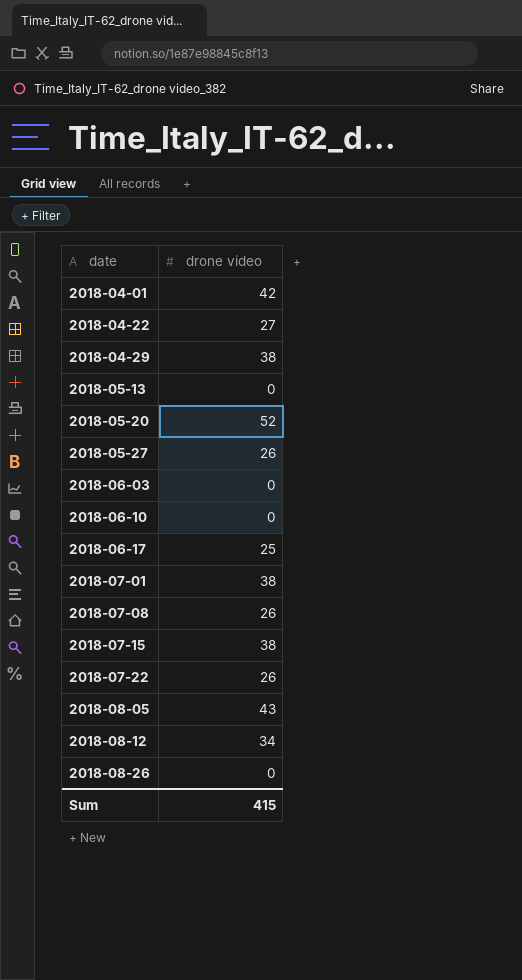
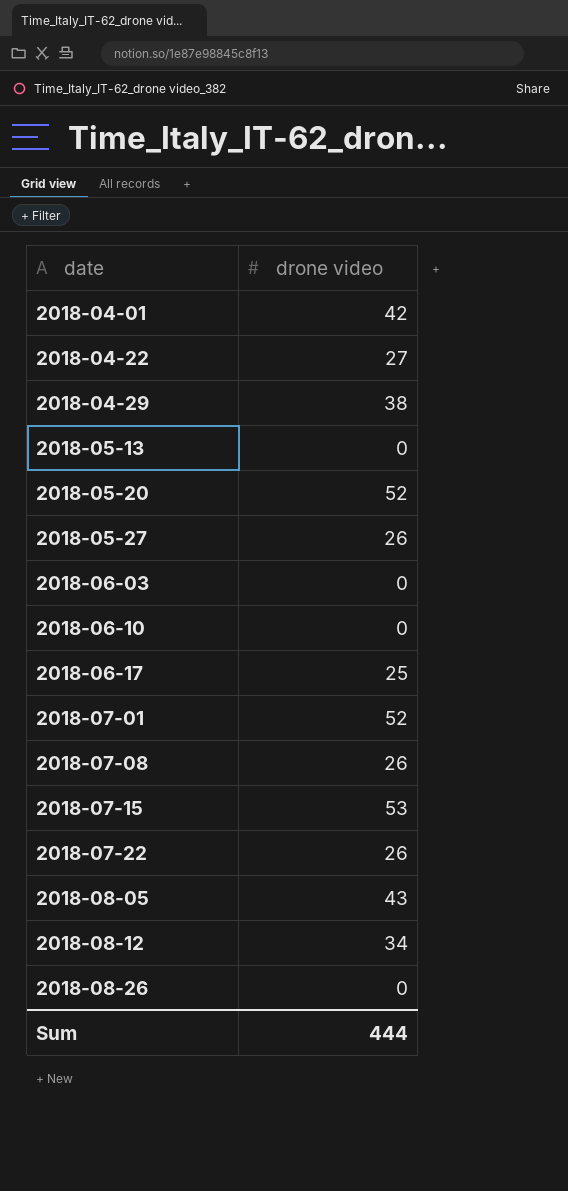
2018-07-01 | drone video: 38 -> 52
2018-07-15 | drone video: 38 -> 53
Sum | drone video: 415 -> 444

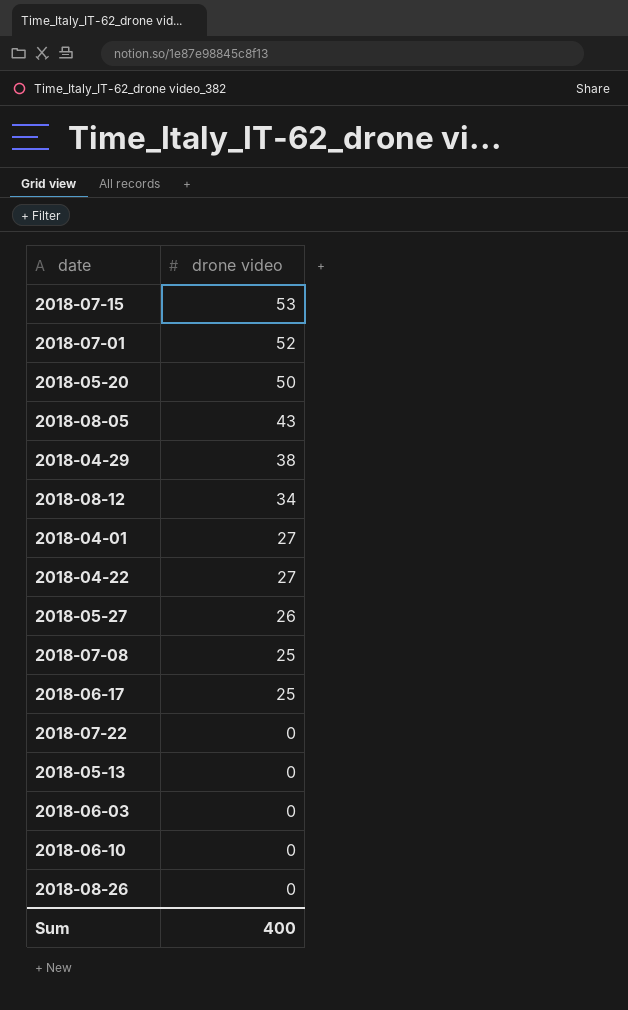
row order: date ascending -> drone video descending
2018-05-20 | drone video: 52 -> 50
2018-04-01 | drone video: 42 -> 27
2018-07-08 | drone video: 26 -> 25
2018-07-22 | drone video: 26 -> 0
Sum | drone video: 444 -> 400

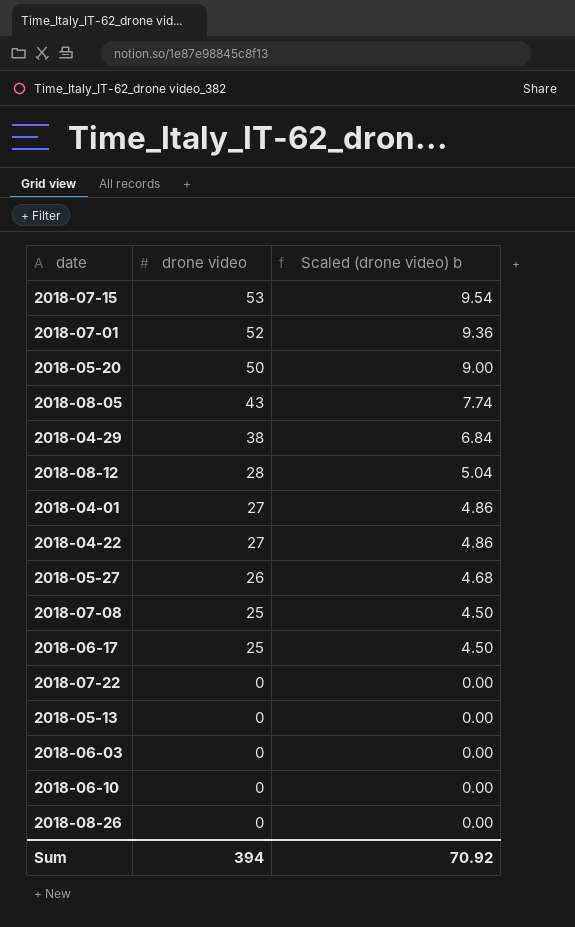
column Scaled (drone video) b | formula: none -> [drone video] * 0.18
2018-08-12 | drone video: 34 -> 28
Sum | drone video: 400 -> 394

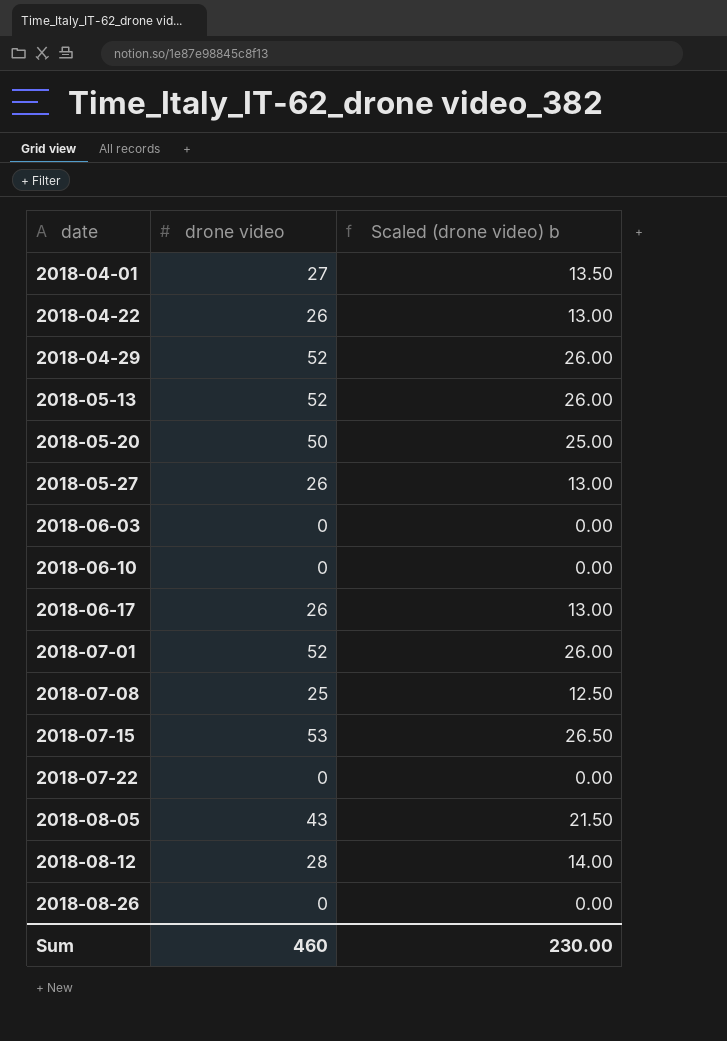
row order: drone video descending -> date ascending
column Scaled (drone video) b | formula: [drone video] * 0.18 -> [drone video] * 0.5
2018-04-22 | drone video: 27 -> 26
2018-04-29 | drone video: 38 -> 52
2018-05-13 | drone video: 0 -> 52
2018-06-17 | drone video: 25 -> 26
Sum | drone video: 394 -> 460
Sum | Scaled (drone video) b: 70.92 -> 230.00

